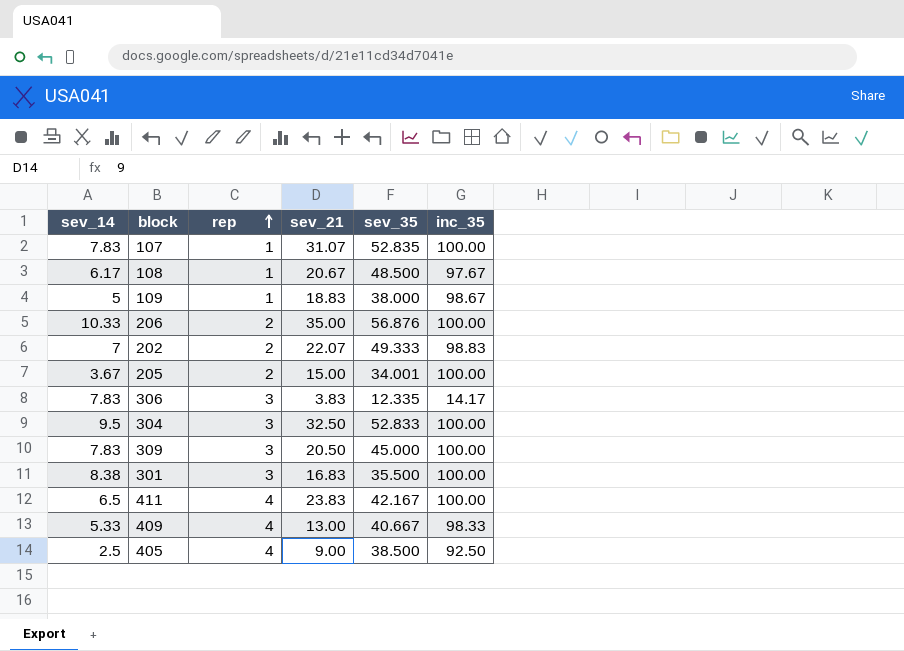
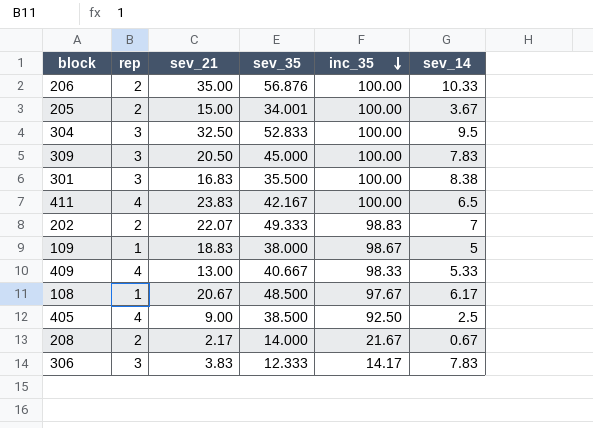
row order: rep ascending -> inc_35 descending
column sev_14 | position: 1 -> 6
row 107: 7.83 | 1 | 31.07 | 52.835 | 100.00 -> none
row 208: none -> 2 | 2.17 | 14.000 | 21.67 | 0.67
306 | sev_35: 12.335 -> 12.333

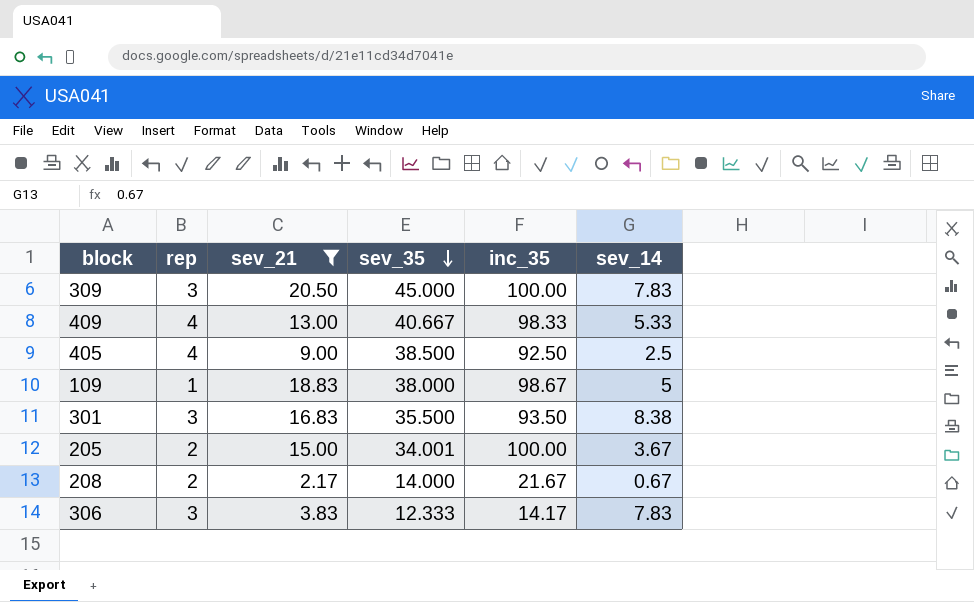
filter: none -> sev_21 <= 20.50
row order: inc_35 descending -> sev_35 descending
301 | inc_35: 100.00 -> 93.50

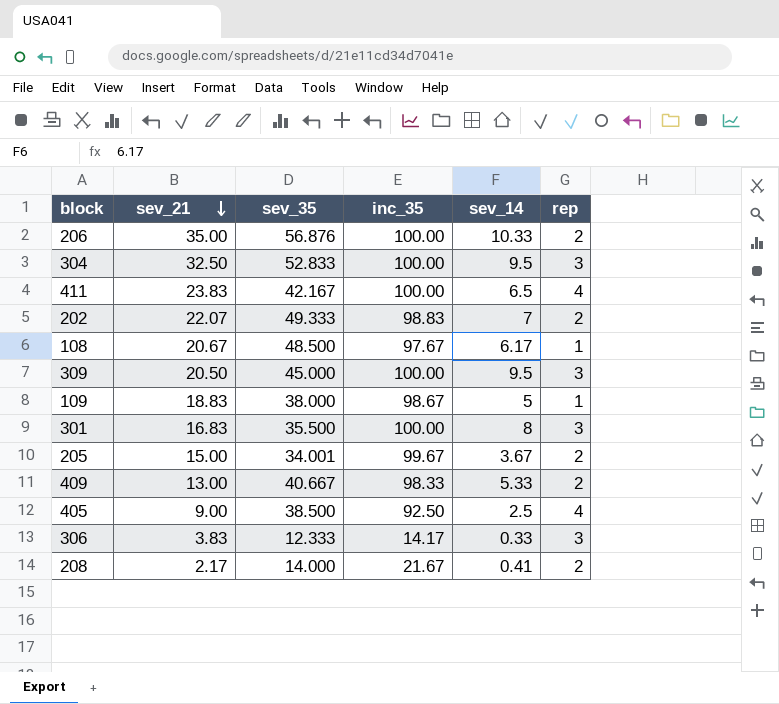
filter: sev_21 <= 20.50 -> none
row order: sev_35 descending -> sev_21 descending
column rep | position: 2 -> 6
309 | sev_14: 7.83 -> 9.5
301 | inc_35: 93.50 -> 100.00
301 | sev_14: 8.38 -> 8
205 | inc_35: 100.00 -> 99.67
409 | rep: 4 -> 2
306 | sev_14: 7.83 -> 0.33
208 | sev_14: 0.67 -> 0.41

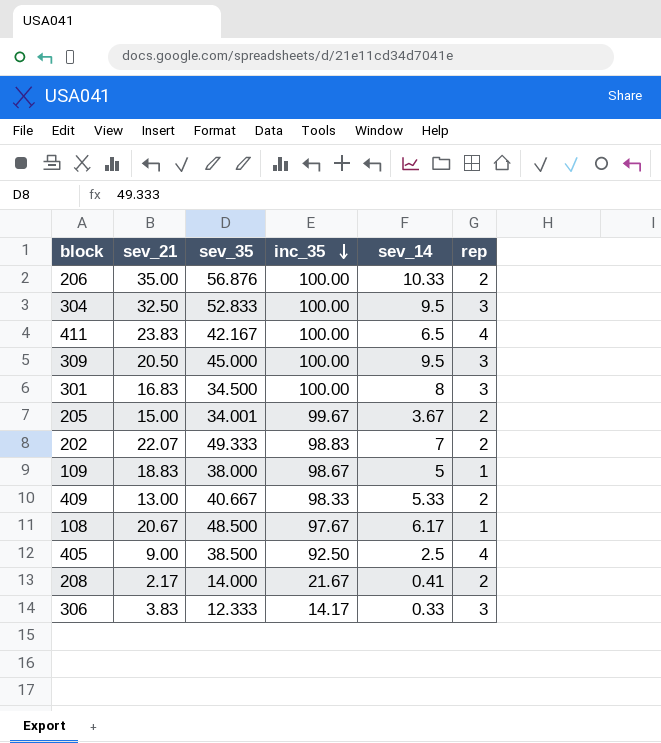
row order: sev_21 descending -> inc_35 descending
301 | sev_35: 35.500 -> 34.500

